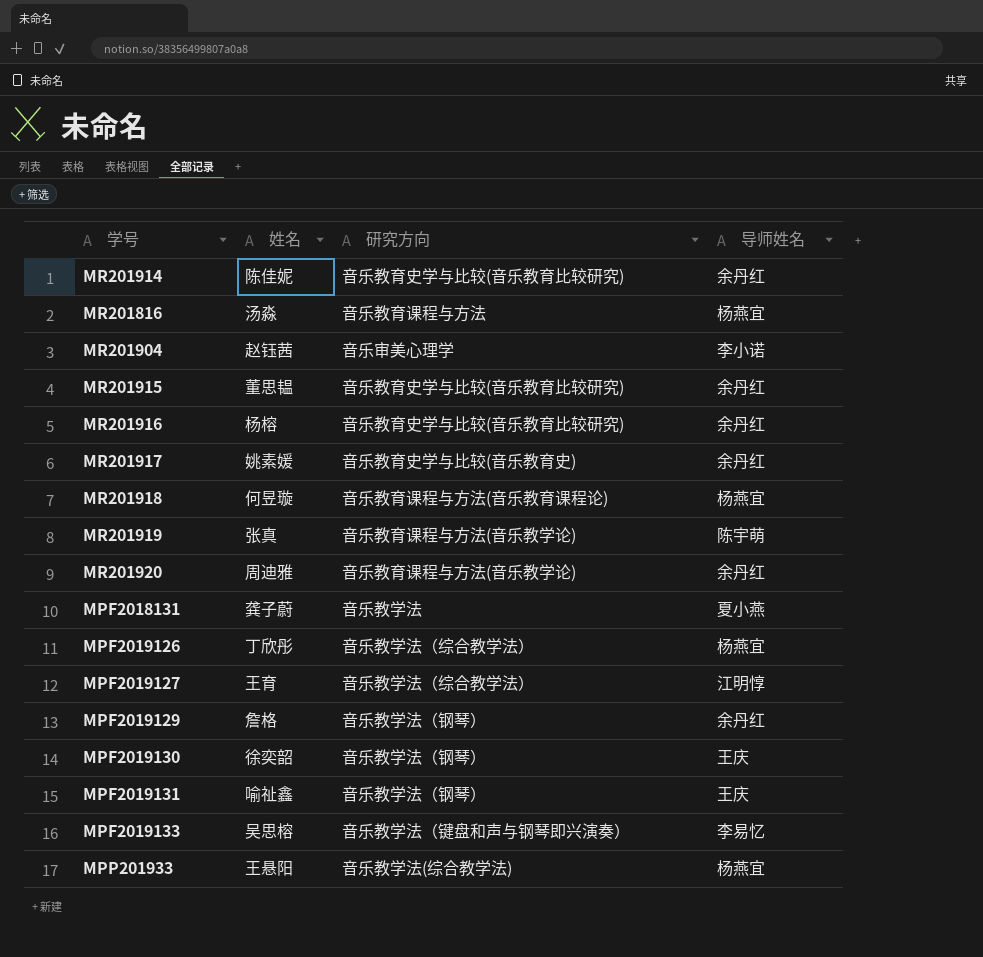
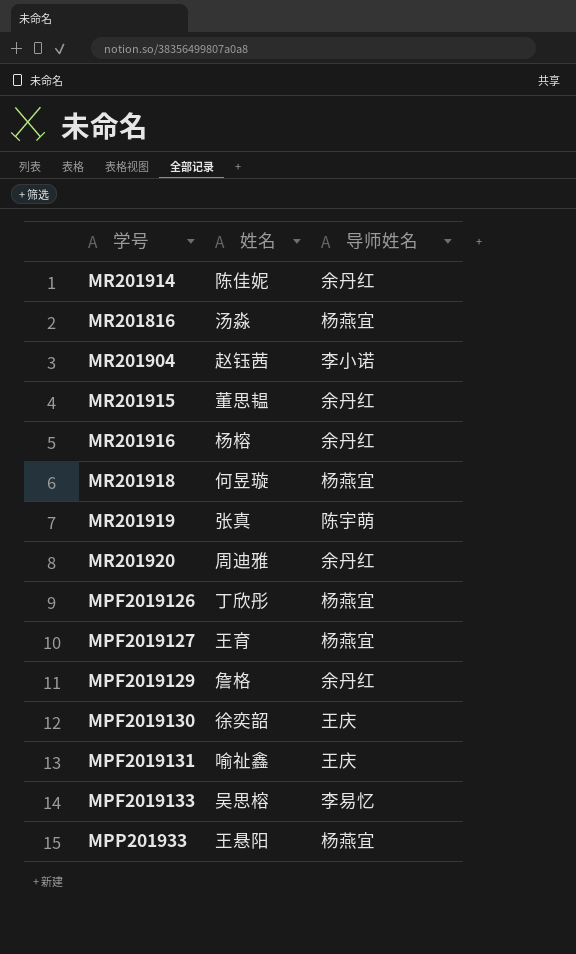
column 研究方向 | position: 3 -> none
row MR201917: 姚素媛 | 音乐教育史学与比较(音乐教育史) | 余丹红 -> none
row MPF2018131: 龚子蔚 | 音乐教学法 | 夏小燕 -> none
MPF2019127 | 导师姓名: 江明惇 -> 杨燕宜

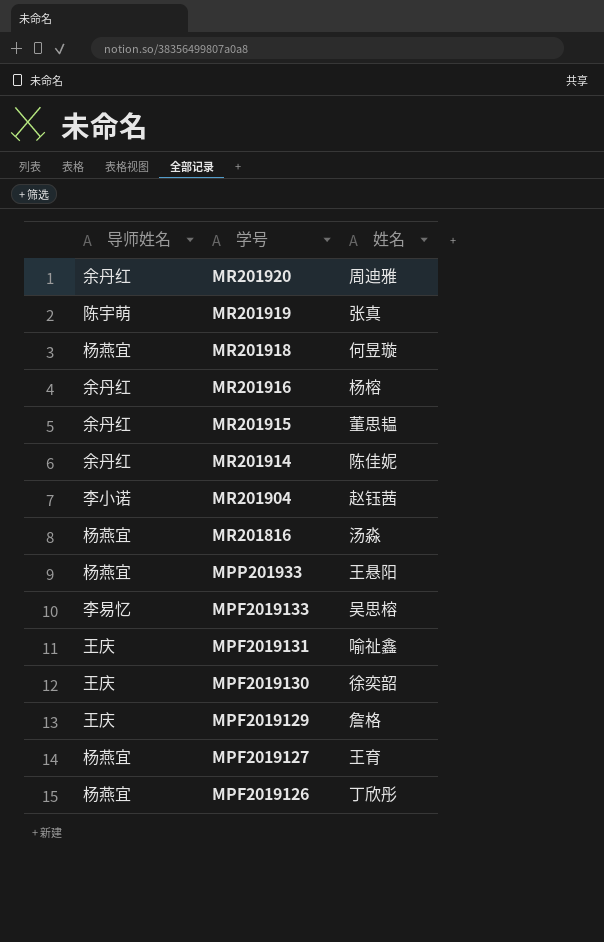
row order: none -> 学号 descending
column 导师姓名 | position: 3 -> 1
MPF2019129 | 导师姓名: 余丹红 -> 王庆

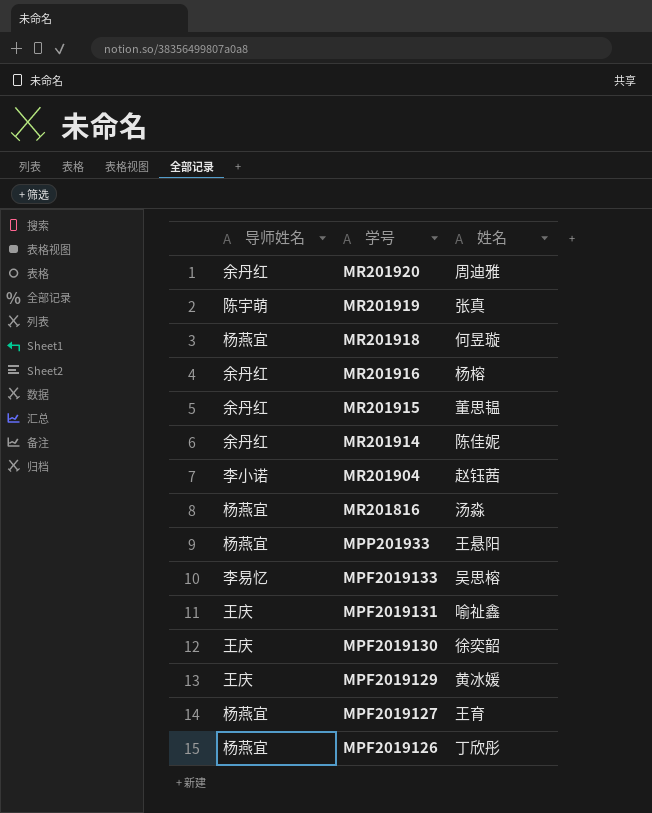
MPF2019129 | 姓名: 詹格 -> 黄冰媛

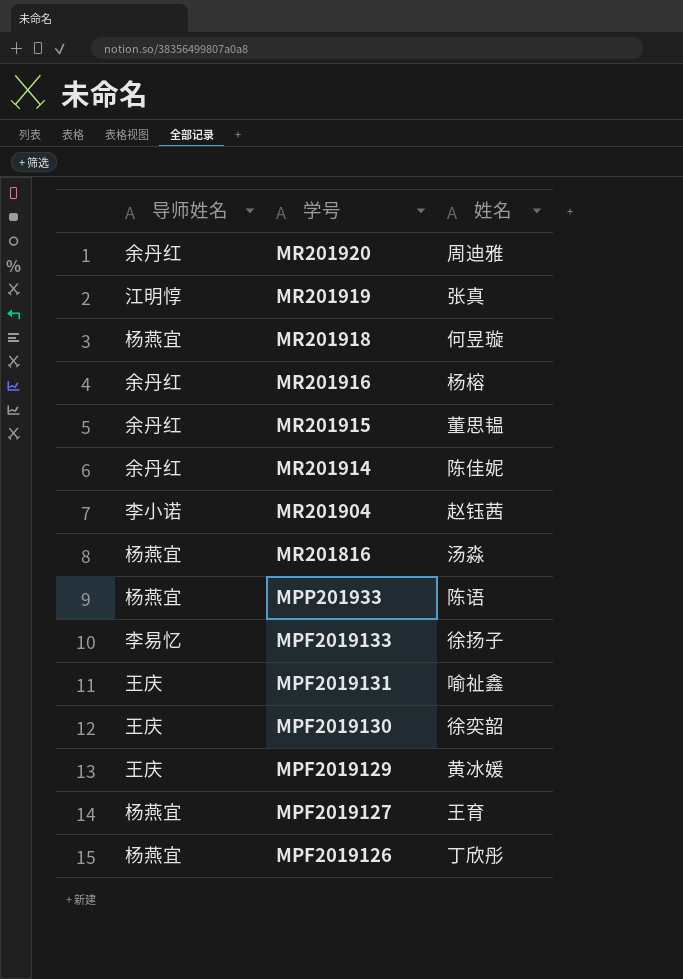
MR201919 | 导师姓名: 陈宇萌 -> 江明惇
MPP201933 | 姓名: 王悬阳 -> 陈语
MPF2019133 | 姓名: 吴思榕 -> 徐扬子

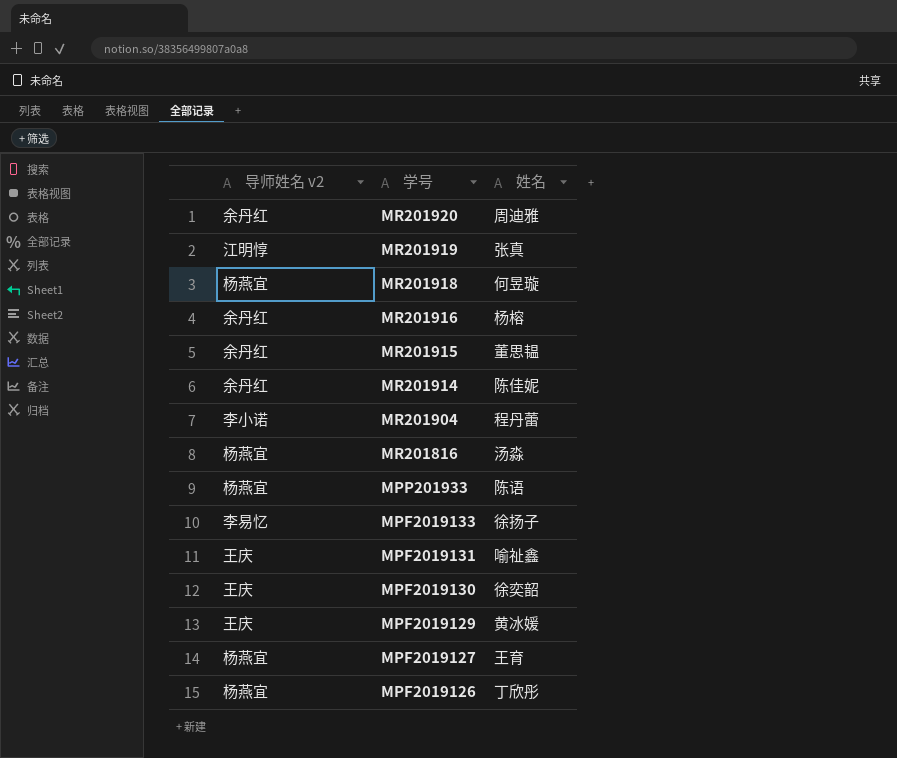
column name: 导师姓名 -> 导师姓名 v2
MR201904 | 姓名: 赵钰茜 -> 程丹蕾

